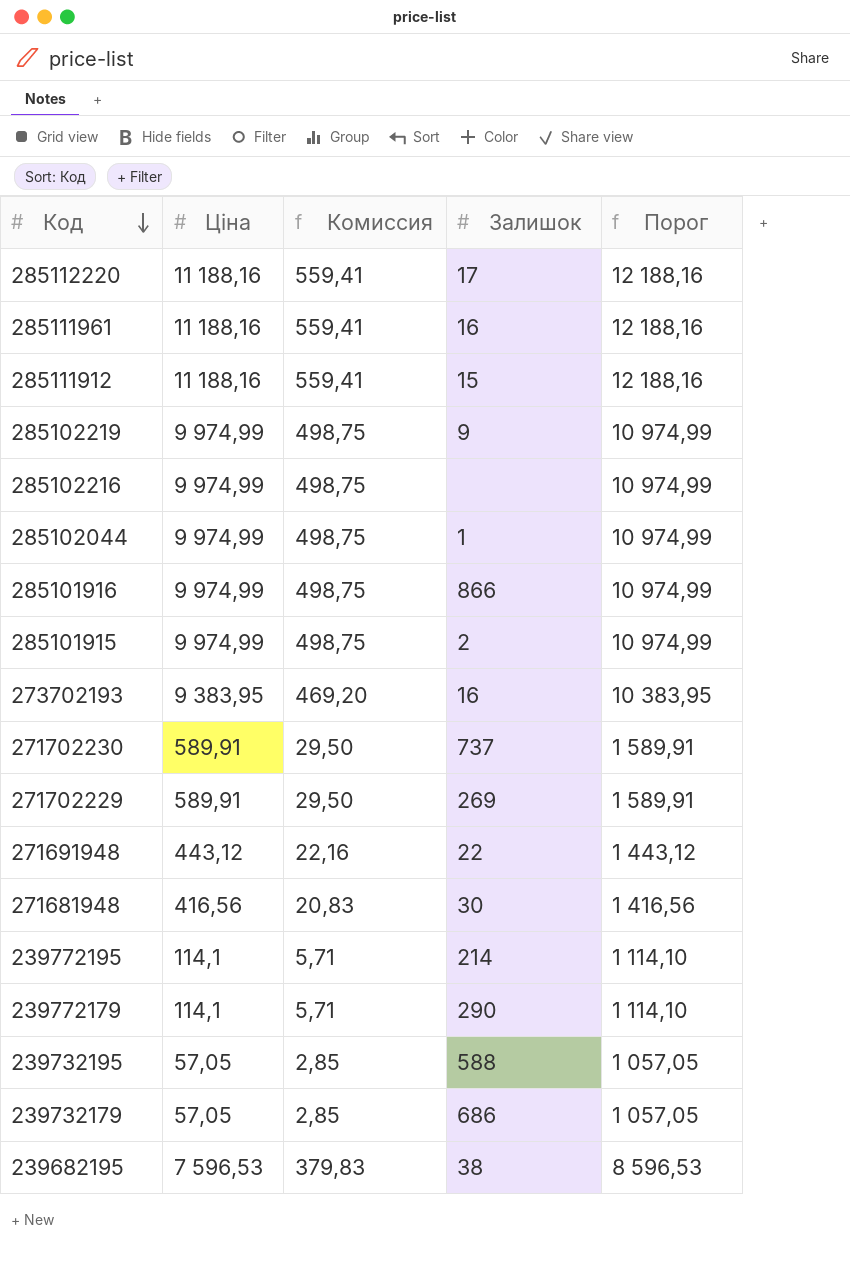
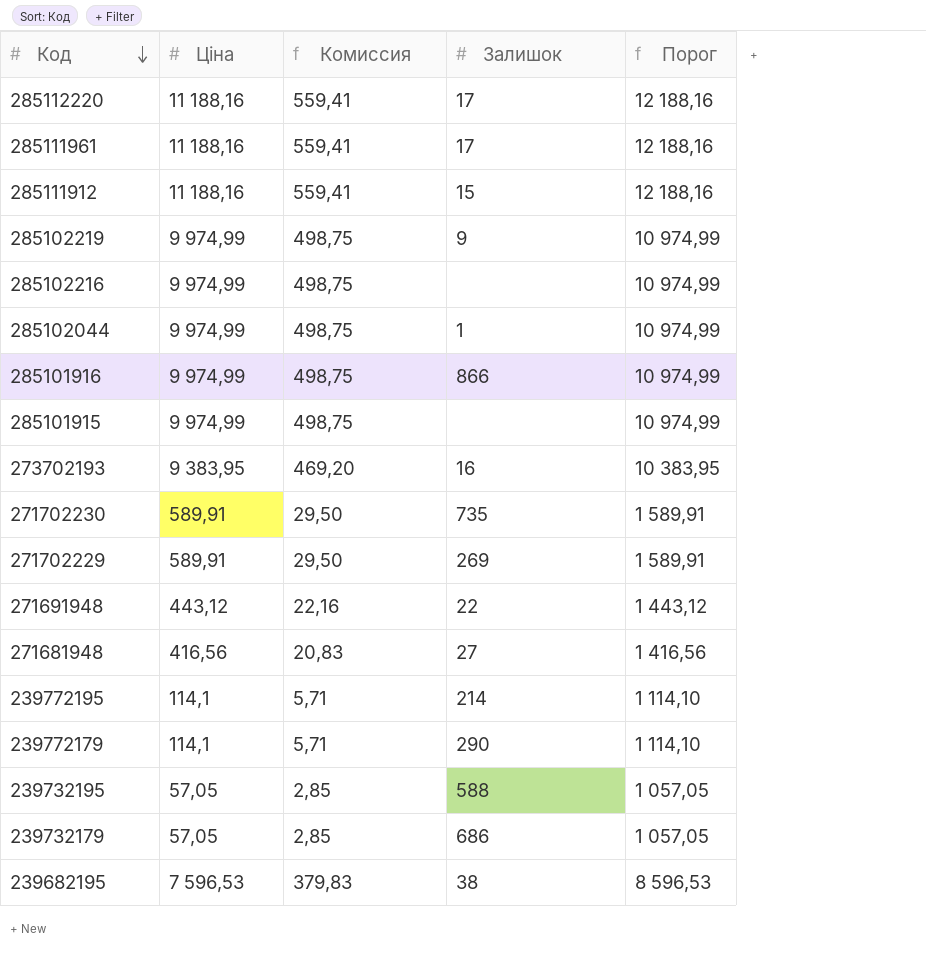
285111961 | Залишок: 16 -> 17
285101915 | Залишок: 2 -> none
271702230 | Залишок: 737 -> 735
271681948 | Залишок: 30 -> 27

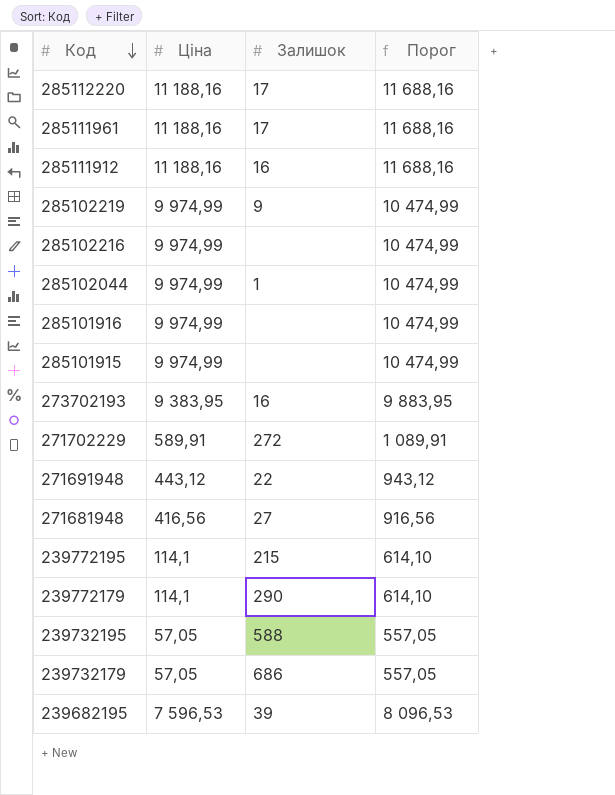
column Комиссия | formula: [Ціна] * 0,05 -> none
column Порог | formula: [Ціна] + 1000 -> [Ціна] + 500
row 271702230: 589,91 | 29,50 | 735 | 1 589,91 -> none
285111912 | Залишок: 15 -> 16
285101916 | Залишок: 866 -> none
271702229 | Залишок: 269 -> 272
239772195 | Залишок: 214 -> 215
239682195 | Залишок: 38 -> 39

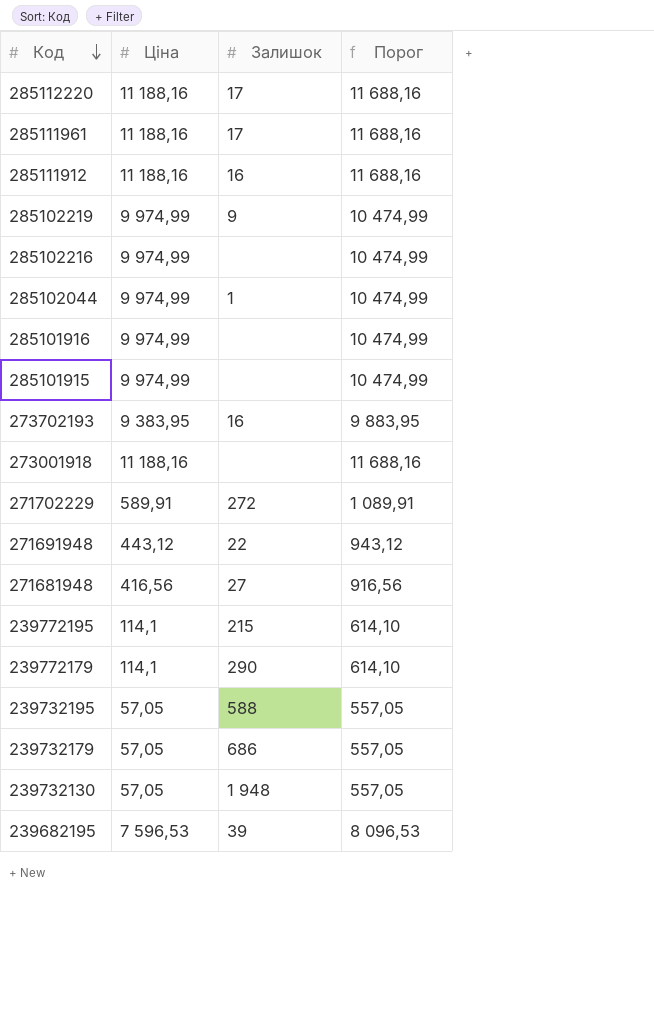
row 273001918: none -> 11 188,16 | none | 11 688,16
row 239732130: none -> 57,05 | 1 948 | 557,05

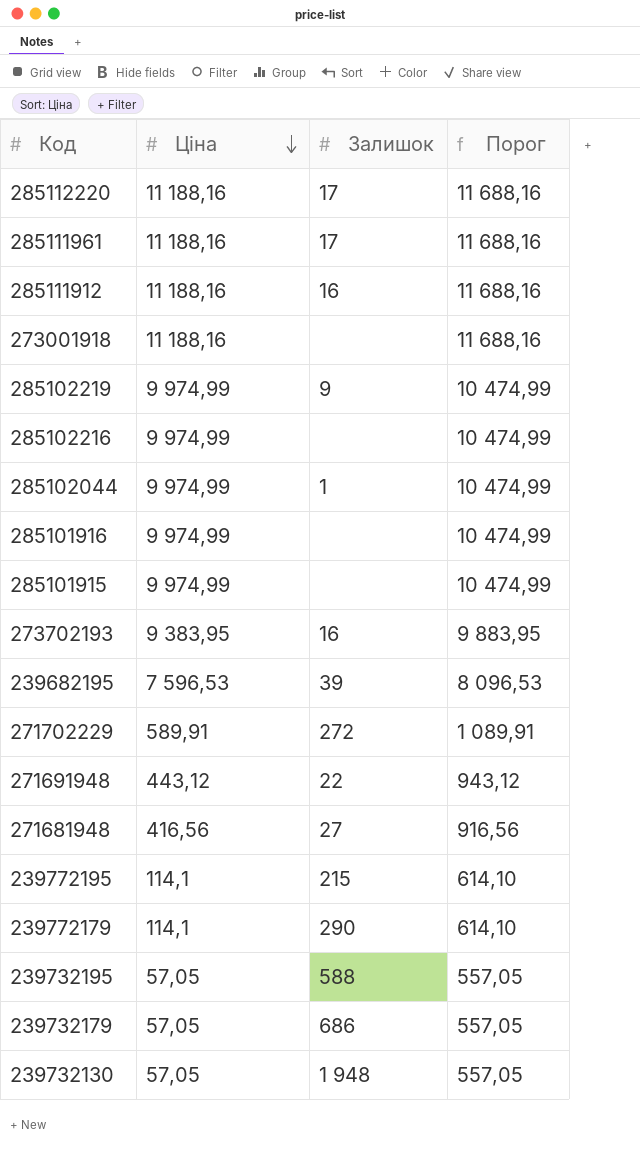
row order: Код descending -> Ціна descending

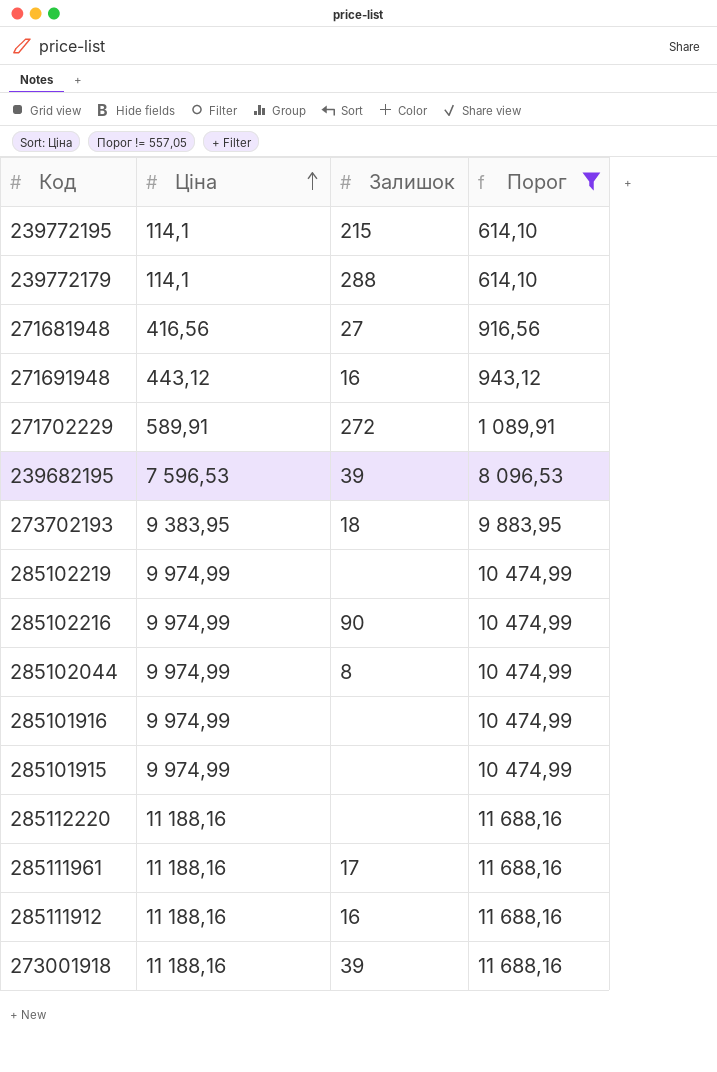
filter: none -> Порог != 557,05
row order: Ціна descending -> Ціна ascending
239772179 | Залишок: 290 -> 288
271691948 | Залишок: 22 -> 16
273702193 | Залишок: 16 -> 18
285102219 | Залишок: 9 -> none
285102216 | Залишок: none -> 90
285102044 | Залишок: 1 -> 8
285112220 | Залишок: 17 -> none
273001918 | Залишок: none -> 39

